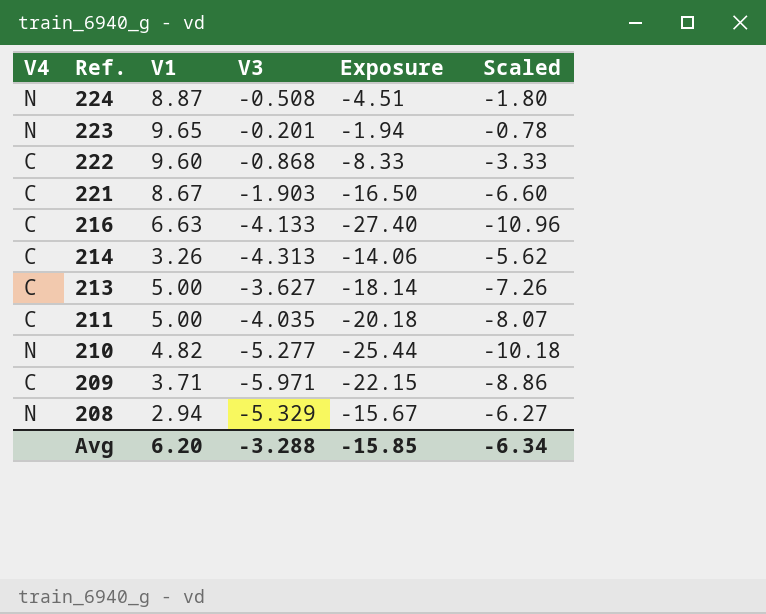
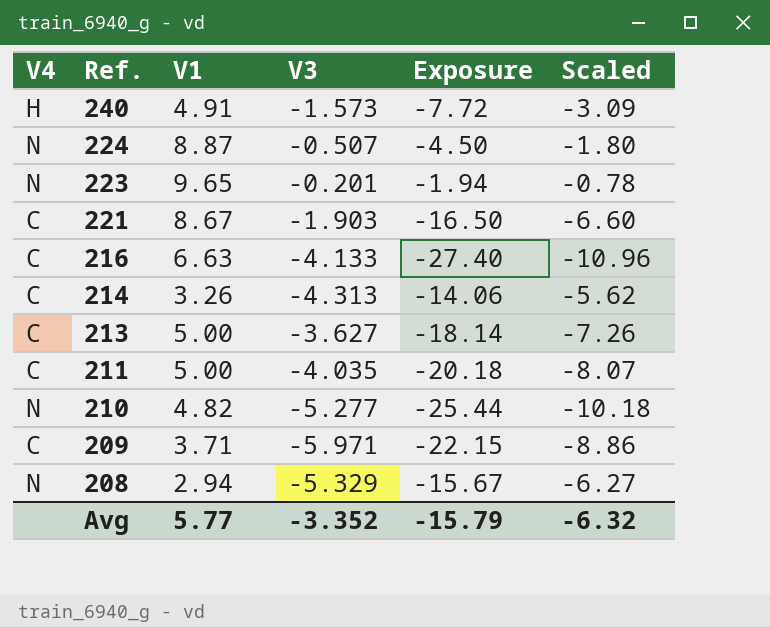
row 222: C | 9.60 | -0.868 | -8.33 | -3.33 -> none
row 240: none -> H | 4.91 | -1.573 | -7.72 | -3.09
224 | V3: -0.508 -> -0.507
224 | Exposure: -4.51 -> -4.50
Avg | V1: 6.20 -> 5.77
Avg | V3: -3.288 -> -3.352
Avg | Exposure: -15.85 -> -15.79
Avg | Scaled: -6.34 -> -6.32

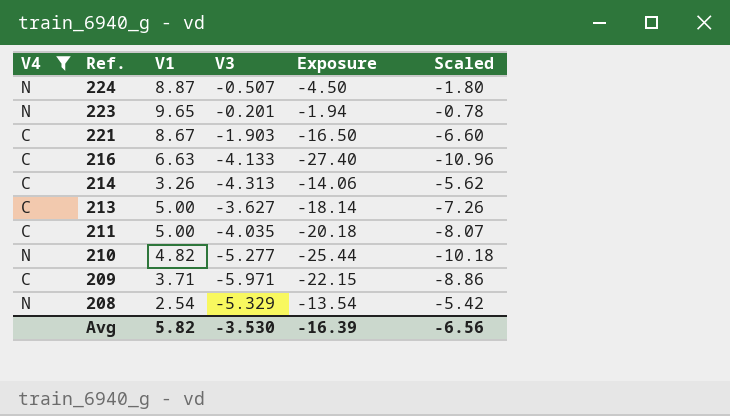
filter: none -> V4 != H
208 | V1: 2.94 -> 2.54
208 | Exposure: -15.67 -> -13.54
208 | Scaled: -6.27 -> -5.42
Avg | V1: 5.77 -> 5.82
Avg | V3: -3.352 -> -3.530
Avg | Exposure: -15.79 -> -16.39
Avg | Scaled: -6.32 -> -6.56

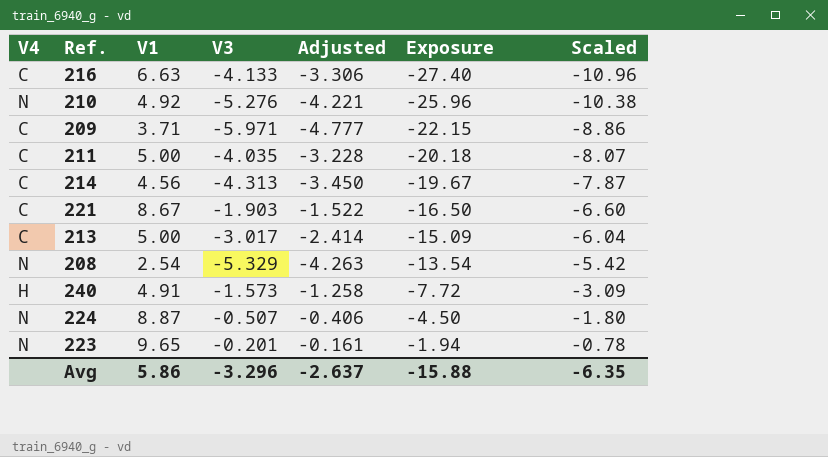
filter: V4 != H -> none
row order: Ref. descending -> Exposure ascending
column Adjusted | formula: none -> [V3] * 0.8
210 | V1: 4.82 -> 4.92
210 | V3: -5.277 -> -5.276
210 | Exposure: -25.44 -> -25.96
210 | Scaled: -10.18 -> -10.38
214 | V1: 3.26 -> 4.56
214 | Exposure: -14.06 -> -19.67
214 | Scaled: -5.62 -> -7.87
213 | V3: -3.627 -> -3.017
213 | Exposure: -18.14 -> -15.09
213 | Scaled: -7.26 -> -6.04
Avg | V1: 5.82 -> 5.86
Avg | V3: -3.530 -> -3.296
Avg | Exposure: -16.39 -> -15.88
Avg | Scaled: -6.56 -> -6.35

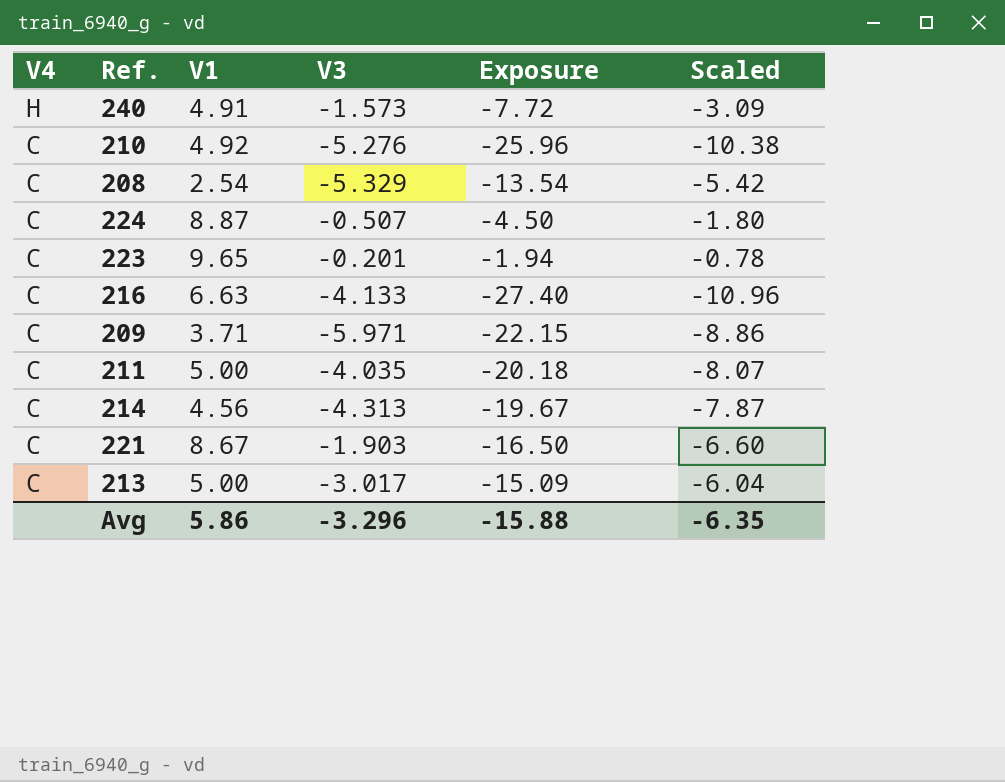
row order: Exposure ascending -> V4 descending
column Adjusted | formula: [V3] * 0.8 -> none
210 | V4: N -> C
208 | V4: N -> C
224 | V4: N -> C
223 | V4: N -> C

